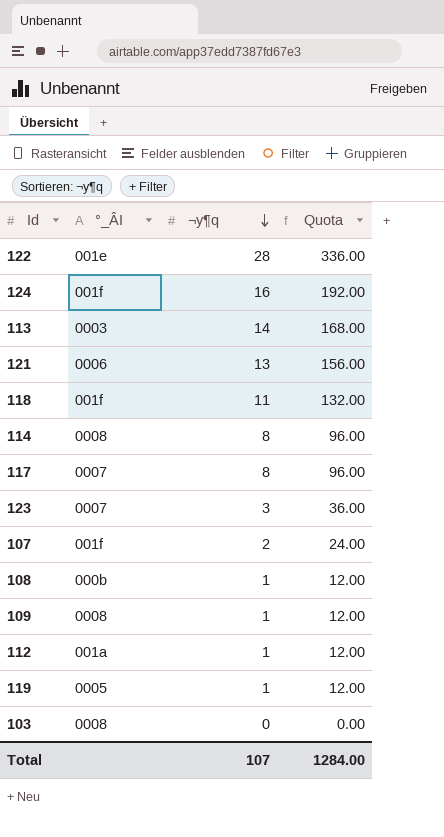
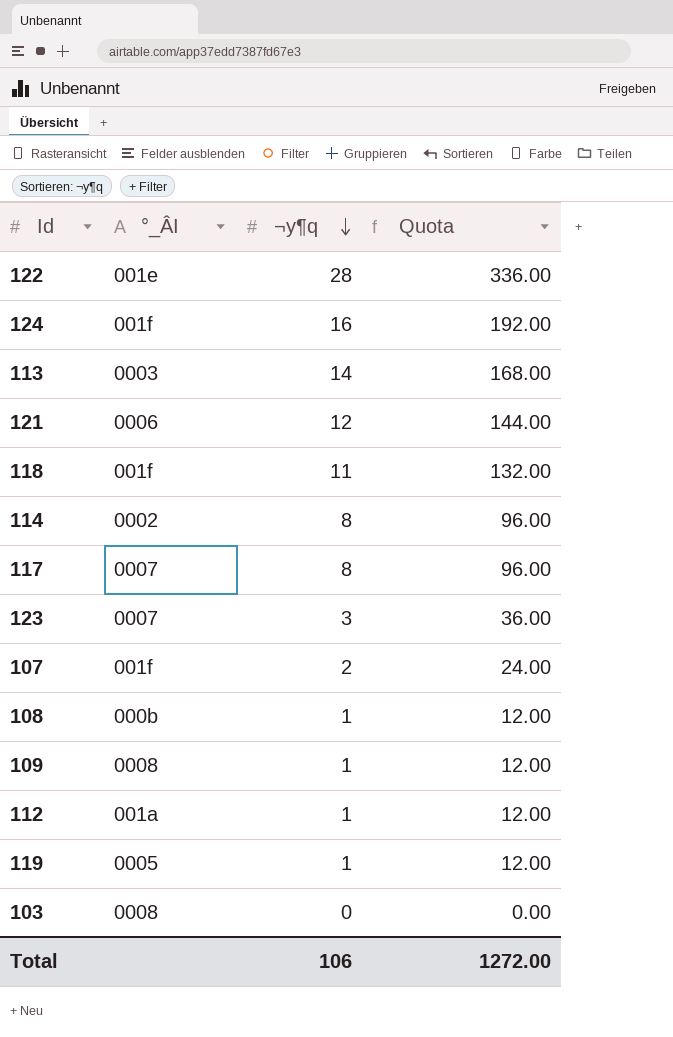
121 | ¬y¶q: 13 -> 12
121 | Quota: 156.00 -> 144.00
114 | °_ÂI: 0008 -> 0002
Total | ¬y¶q: 107 -> 106
Total | Quota: 1284.00 -> 1272.00

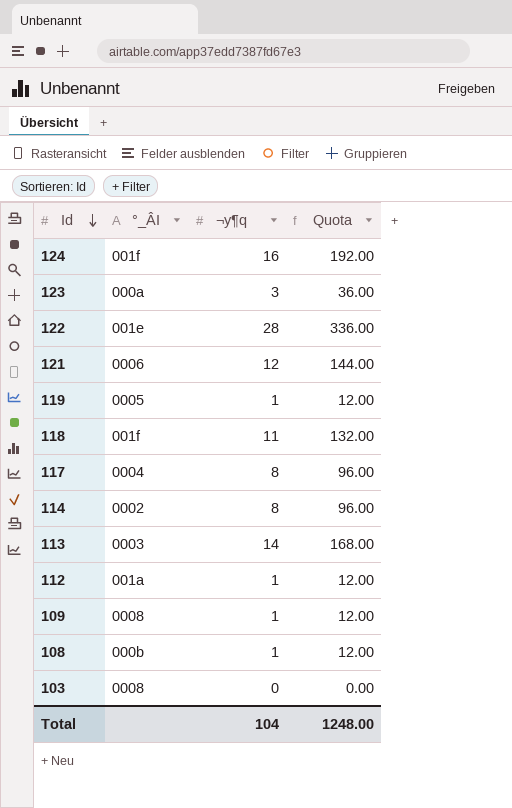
row order: ¬y¶q descending -> Id descending
row 107: 001f | 2 | 24.00 -> none
123 | °_ÂI: 0007 -> 000a
117 | °_ÂI: 0007 -> 0004
Total | ¬y¶q: 106 -> 104
Total | Quota: 1272.00 -> 1248.00

